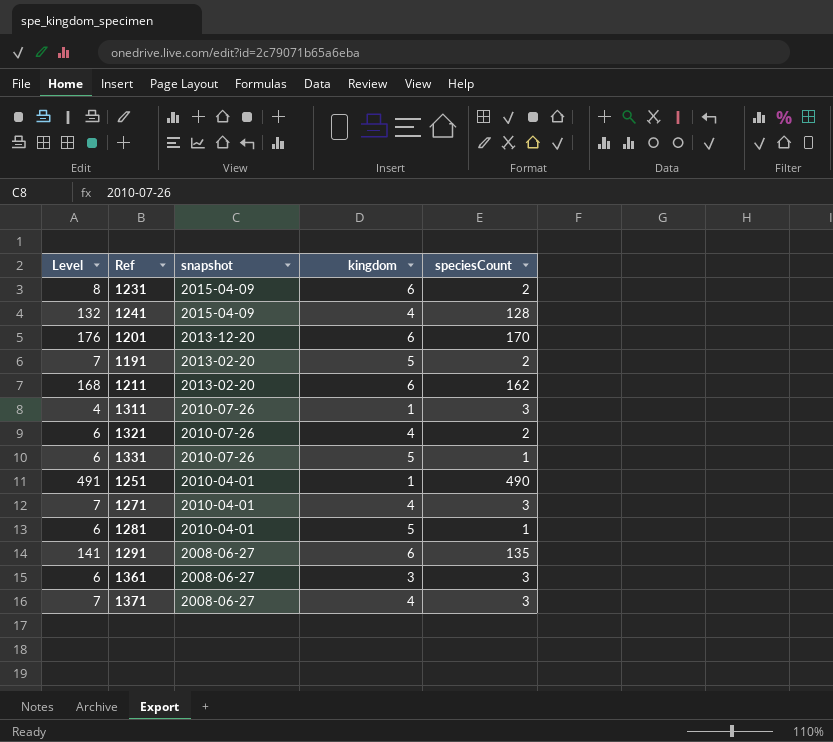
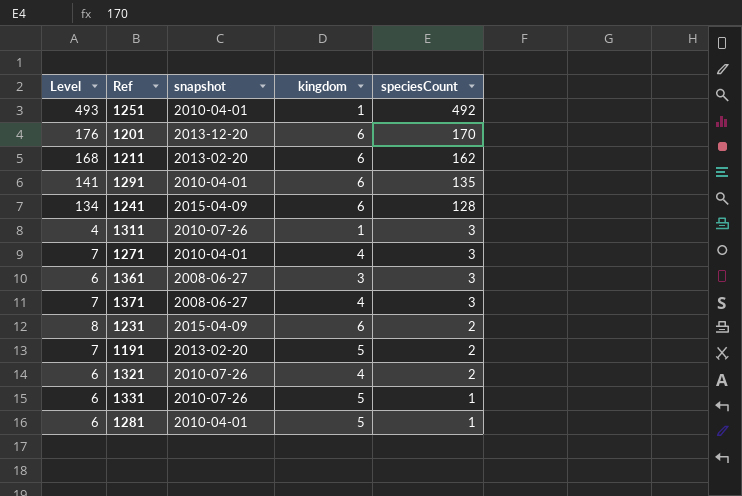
row order: snapshot descending -> speciesCount descending
1251 | Level: 491 -> 493
1251 | speciesCount: 490 -> 492
1291 | snapshot: 2008-06-27 -> 2010-04-01
1241 | Level: 132 -> 134
1241 | kingdom: 4 -> 6

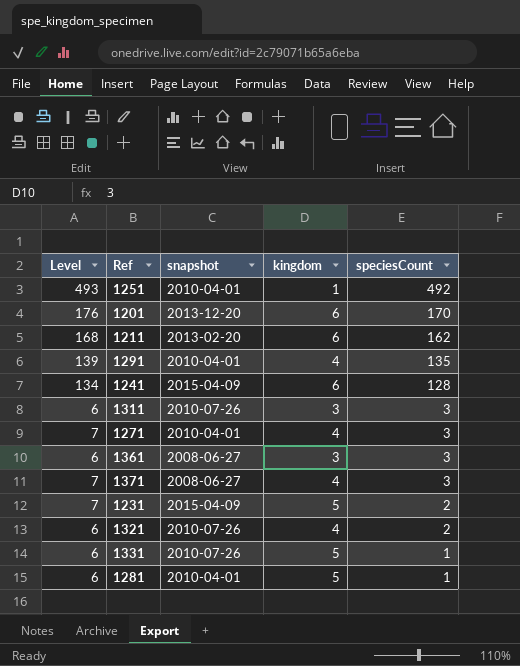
row 1191: 7 | 2013-02-20 | 5 | 2 -> none
1291 | Level: 141 -> 139
1291 | kingdom: 6 -> 4
1311 | Level: 4 -> 6
1311 | kingdom: 1 -> 3
1231 | Level: 8 -> 7
1231 | kingdom: 6 -> 5

